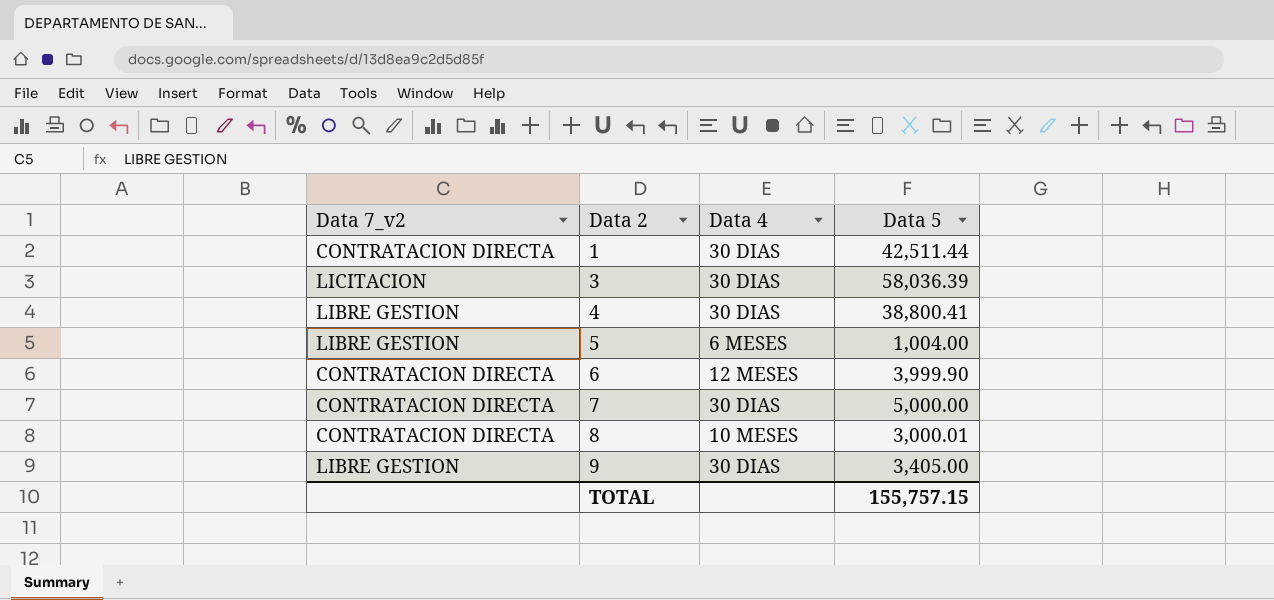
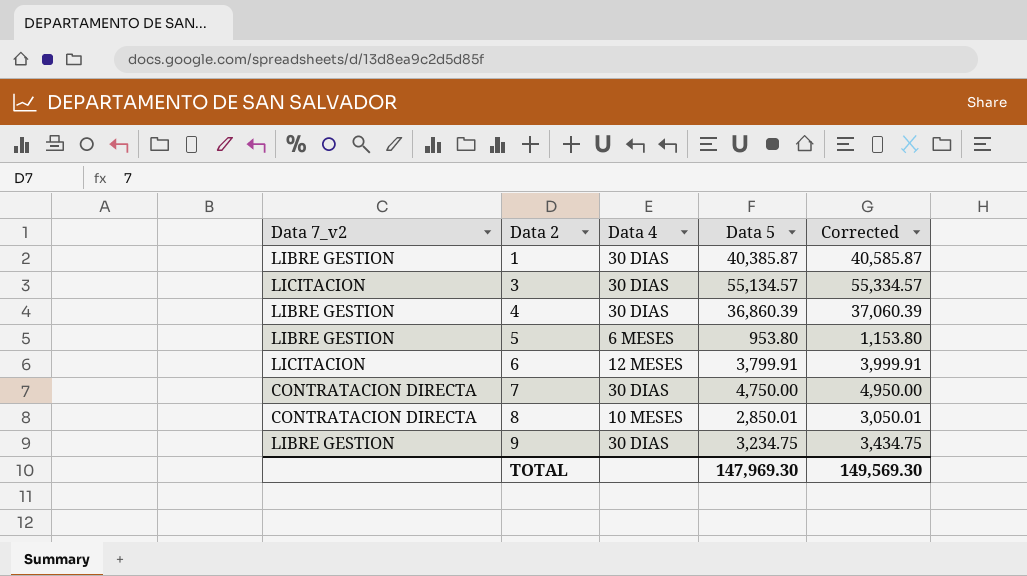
column Corrected | formula: none -> [Data 5] + 200
1 | Data 7_v2: CONTRATACION DIRECTA -> LIBRE GESTION
1 | Data 5: 42,511.44 -> 40,385.87
3 | Data 5: 58,036.39 -> 55,134.57
4 | Data 5: 38,800.41 -> 36,860.39
5 | Data 5: 1,004.00 -> 953.80
6 | Data 7_v2: CONTRATACION DIRECTA -> LICITACION
6 | Data 5: 3,999.90 -> 3,799.91
7 | Data 5: 5,000.00 -> 4,750.00
8 | Data 5: 3,000.01 -> 2,850.01
9 | Data 5: 3,405.00 -> 3,234.75
TOTAL | Data 5: 155,757.15 -> 147,969.30

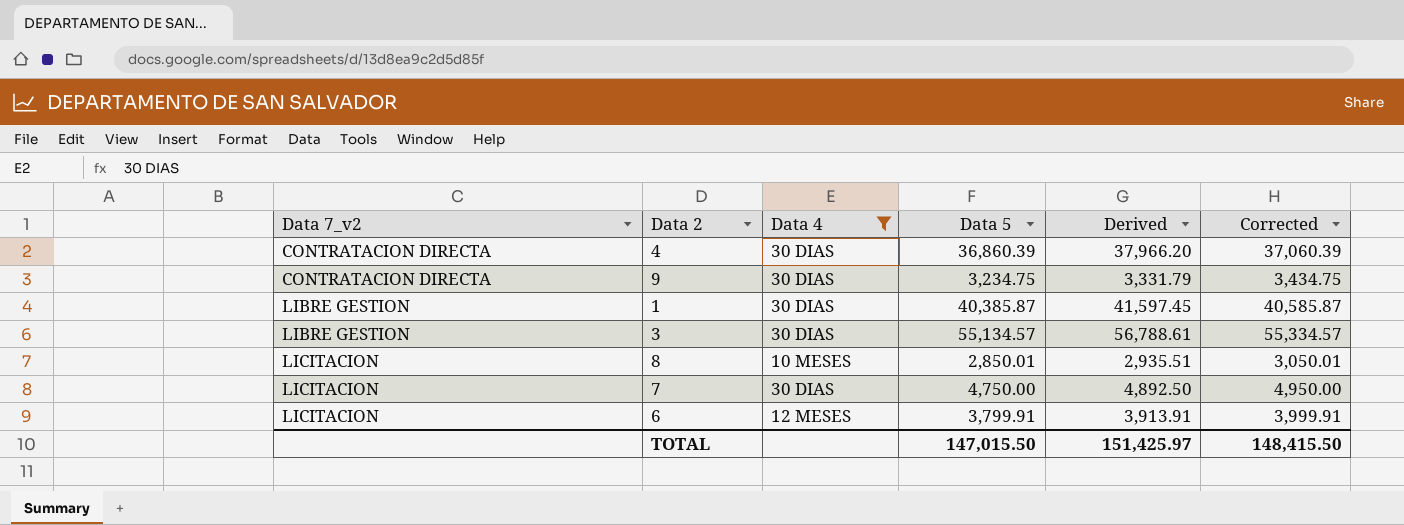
filter: none -> Data 4 != 6 MESES
row order: Data 2 ascending -> Data 7_v2 ascending
column Derived | formula: none -> [Data 5] * 1.03
4 | Data 7_v2: LIBRE GESTION -> CONTRATACION DIRECTA
9 | Data 7_v2: LIBRE GESTION -> CONTRATACION DIRECTA
3 | Data 7_v2: LICITACION -> LIBRE GESTION
8 | Data 7_v2: CONTRATACION DIRECTA -> LICITACION
7 | Data 7_v2: CONTRATACION DIRECTA -> LICITACION
TOTAL | Data 5: 147,969.30 -> 147,015.50
TOTAL | Corrected: 149,569.30 -> 148,415.50

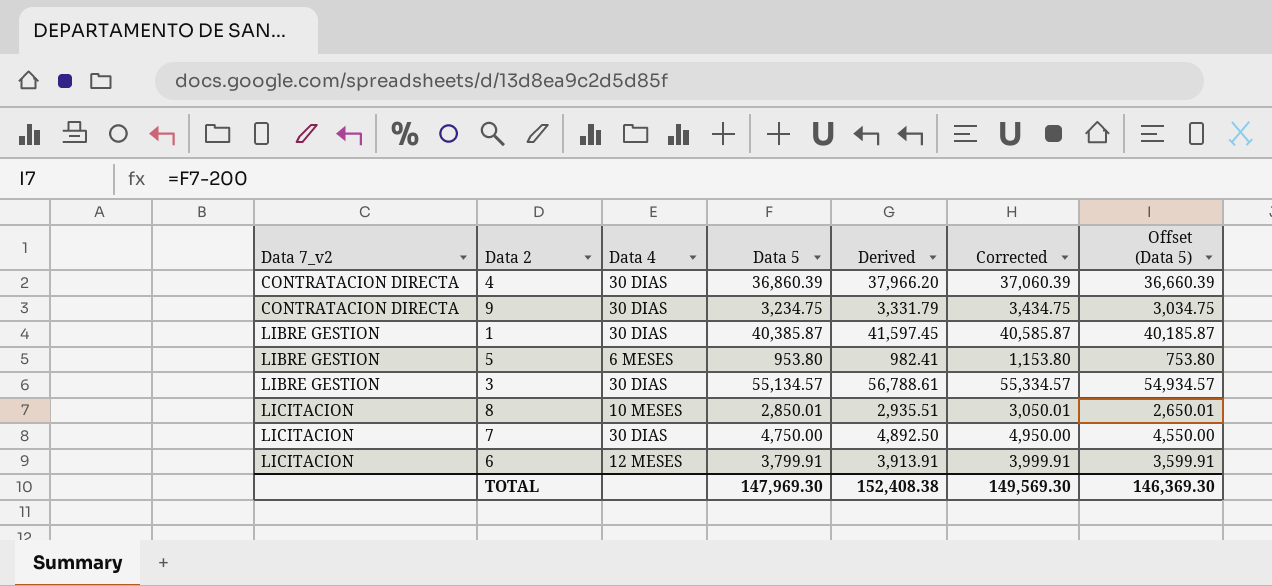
filter: Data 4 != 6 MESES -> none
column Offset (Data 5) | formula: none -> [Data 5] - 200
TOTAL | Data 5: 147,015.50 -> 147,969.30
TOTAL | Derived: 151,425.97 -> 152,408.38
TOTAL | Corrected: 148,415.50 -> 149,569.30

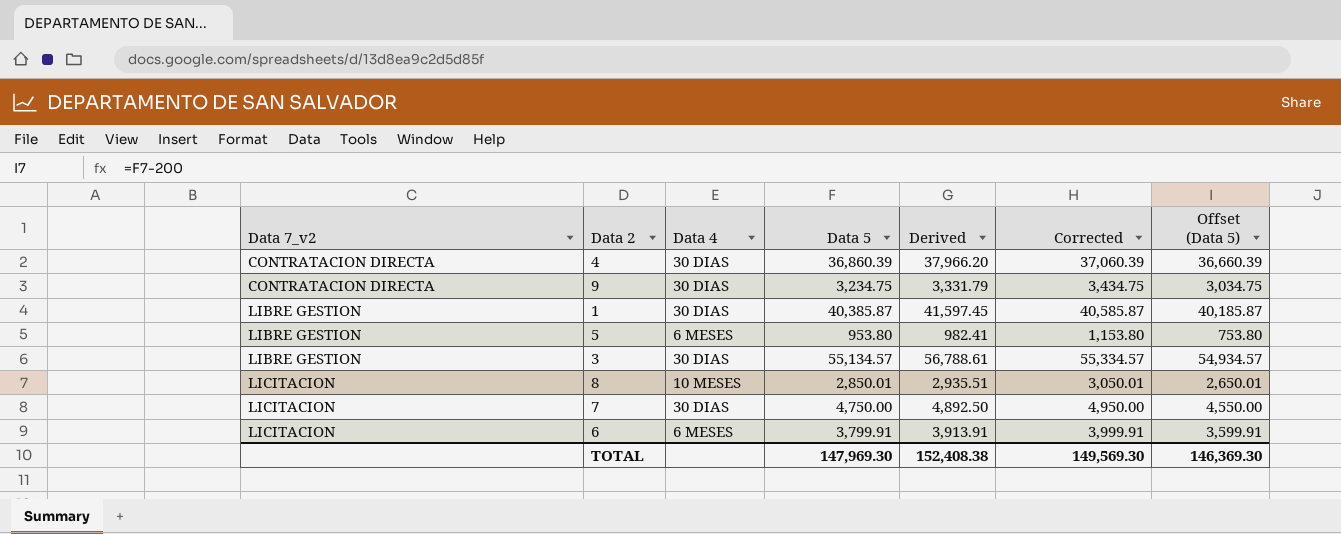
6 | Data 4: 12 MESES -> 6 MESES

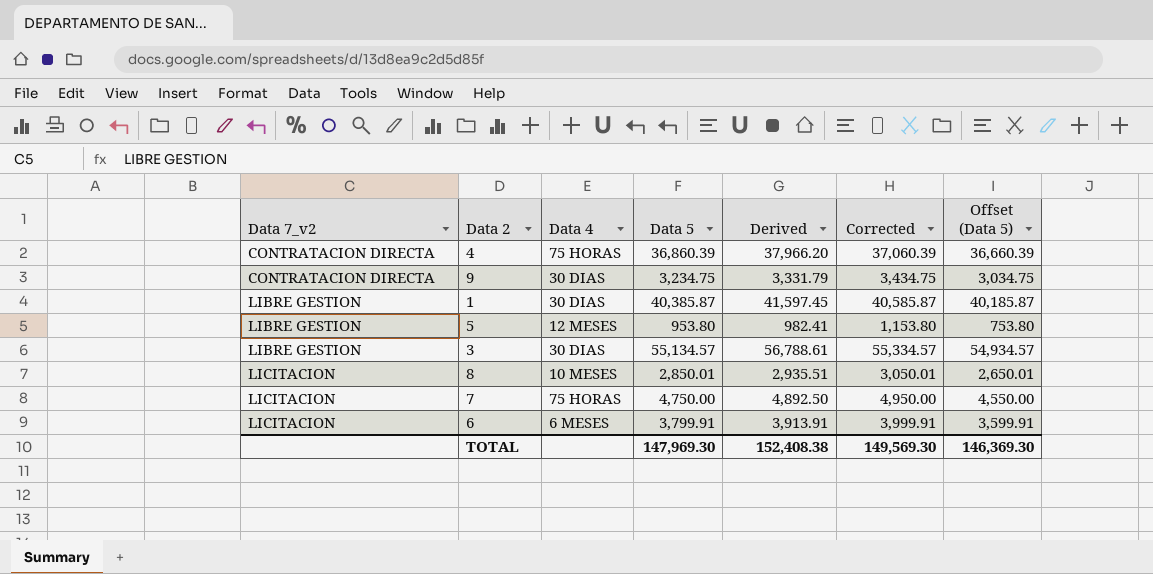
4 | Data 4: 30 DIAS -> 75 HORAS
5 | Data 4: 6 MESES -> 12 MESES
7 | Data 4: 30 DIAS -> 75 HORAS

